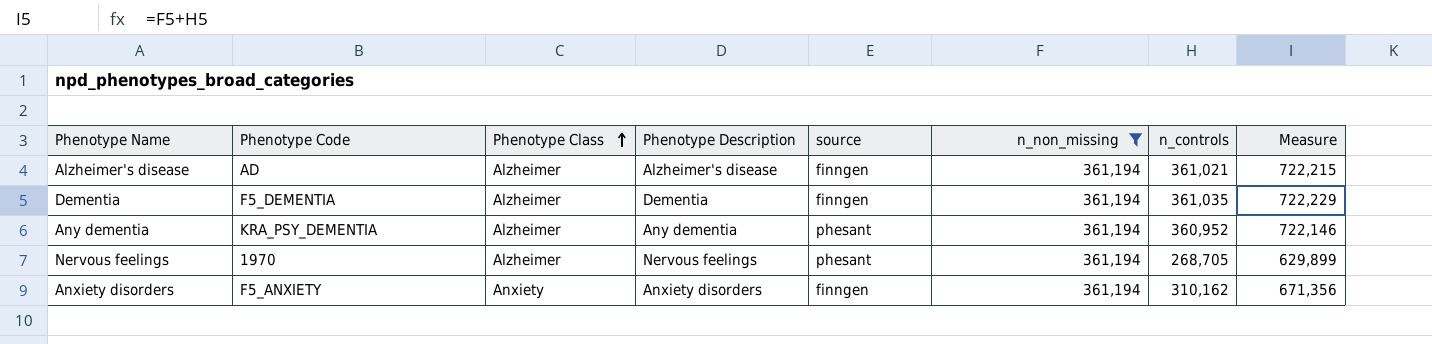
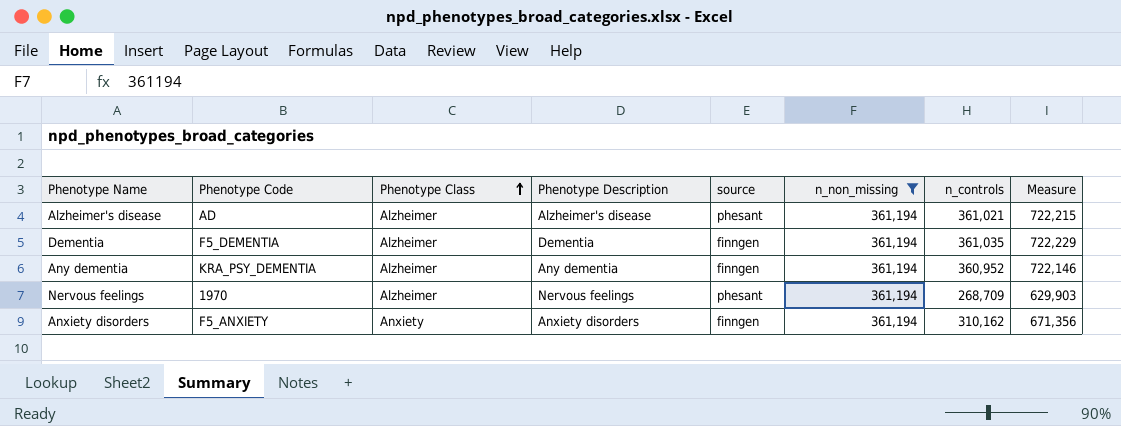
Alzheimer's disease | source: finngen -> phesant
Any dementia | source: phesant -> finngen
Nervous feelings | n_controls: 268,705 -> 268,709
Nervous feelings | Measure: 629,899 -> 629,903

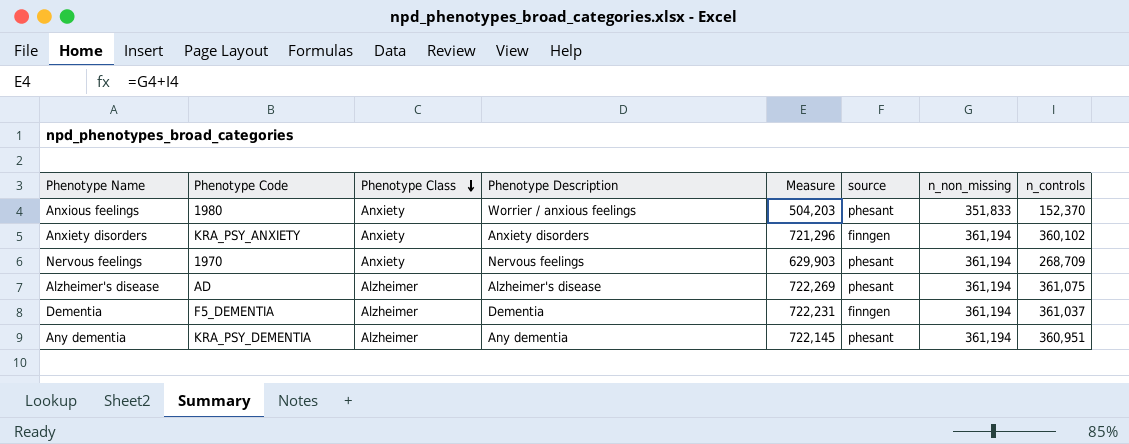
filter: n_non_missing = 361,194 -> none
row order: Phenotype Class ascending -> Phenotype Class descending
column Measure | position: 8 -> 5
Anxiety disorders | Phenotype Code: F5_ANXIETY -> KRA_PSY_ANXIETY
Anxiety disorders | Measure: 671,356 -> 721,296
Anxiety disorders | n_controls: 310,162 -> 360,102
Nervous feelings | Phenotype Class: Alzheimer -> Anxiety
Alzheimer's disease | Measure: 722,215 -> 722,269
Alzheimer's disease | n_controls: 361,021 -> 361,075
Dementia | Measure: 722,229 -> 722,231
Dementia | n_controls: 361,035 -> 361,037
Any dementia | Measure: 722,146 -> 722,145
Any dementia | source: finngen -> phesant
Any dementia | n_controls: 360,952 -> 360,951

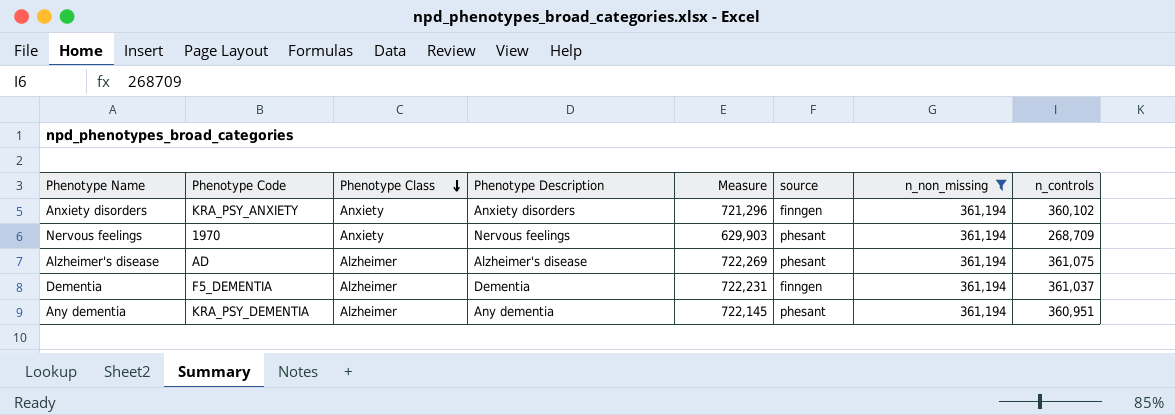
filter: none -> n_non_missing = 361,194

